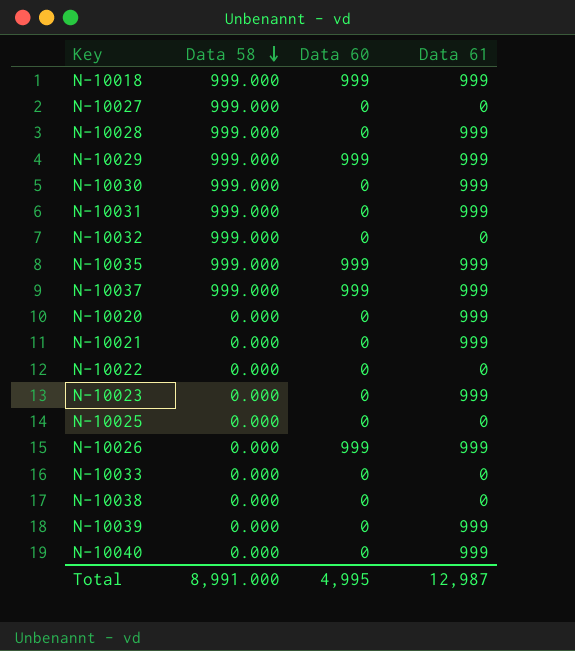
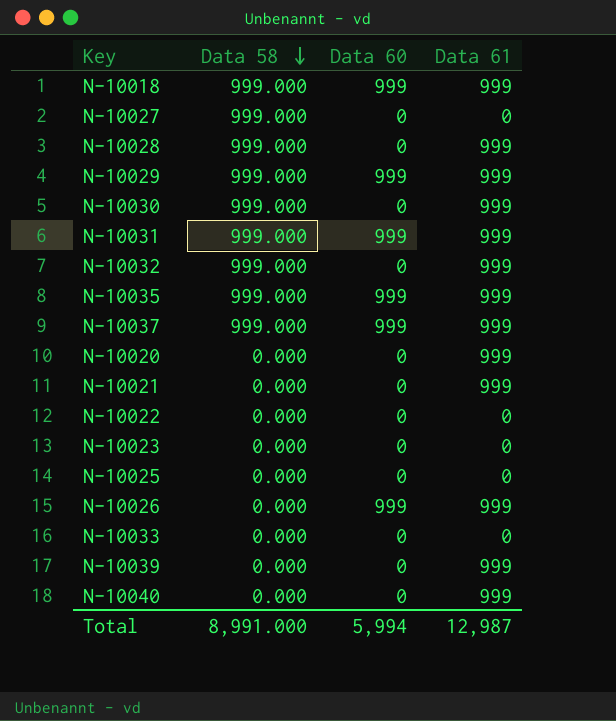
row N-10038: 0.000 | 0 | 0 -> none
N-10031 | Data 60: 0 -> 999
N-10032 | Data 61: 0 -> 999
N-10023 | Data 61: 999 -> 0
Total | Data 60: 4,995 -> 5,994

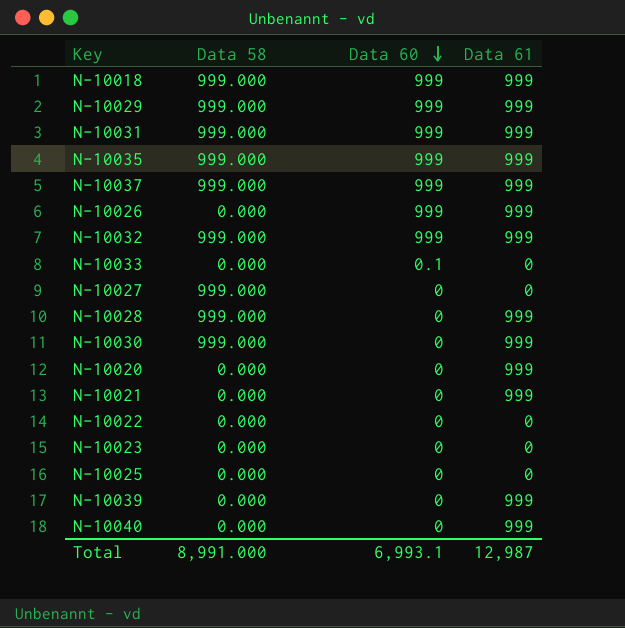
row order: Data 58 descending -> Data 60 descending
N-10032 | Data 60: 0 -> 999
N-10033 | Data 60: 0 -> 0.1
Total | Data 60: 5,994 -> 6,993.1

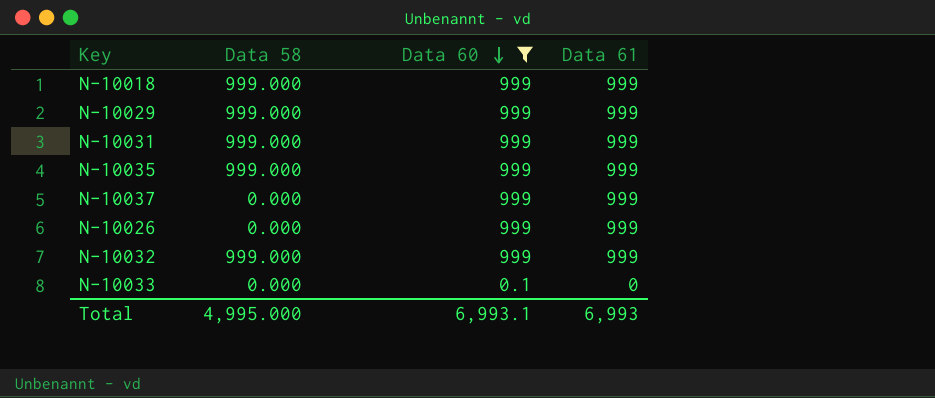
filter: none -> Data 60 != 0
N-10037 | Data 58: 999.000 -> 0.000
Total | Data 58: 8,991.000 -> 4,995.000
Total | Data 61: 12,987 -> 6,993

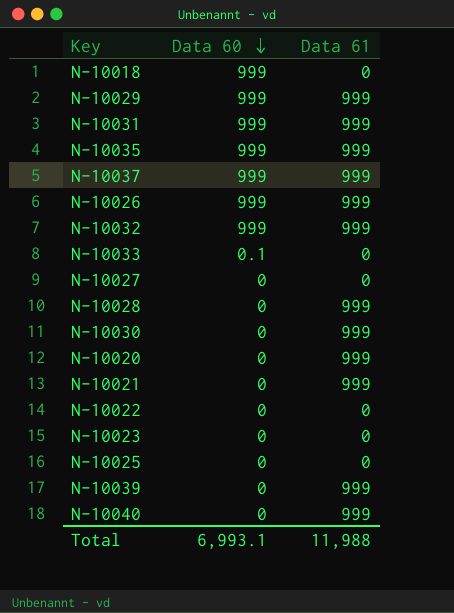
filter: Data 60 != 0 -> none
column Data 58 | position: 2 -> none
N-10018 | Data 61: 999 -> 0
Total | Data 61: 6,993 -> 11,988

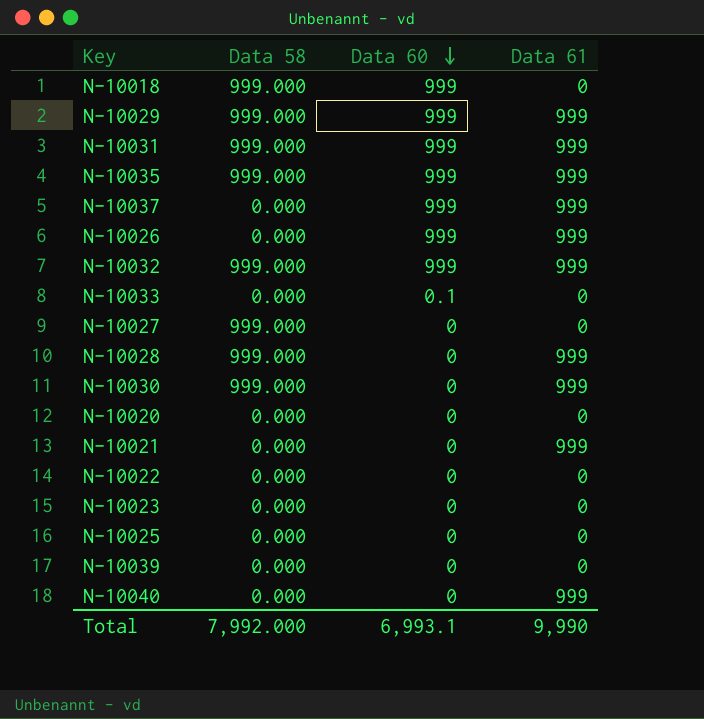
column Data 58 | position: none -> 2
N-10020 | Data 61: 999 -> 0
N-10039 | Data 61: 999 -> 0
Total | Data 61: 11,988 -> 9,990

